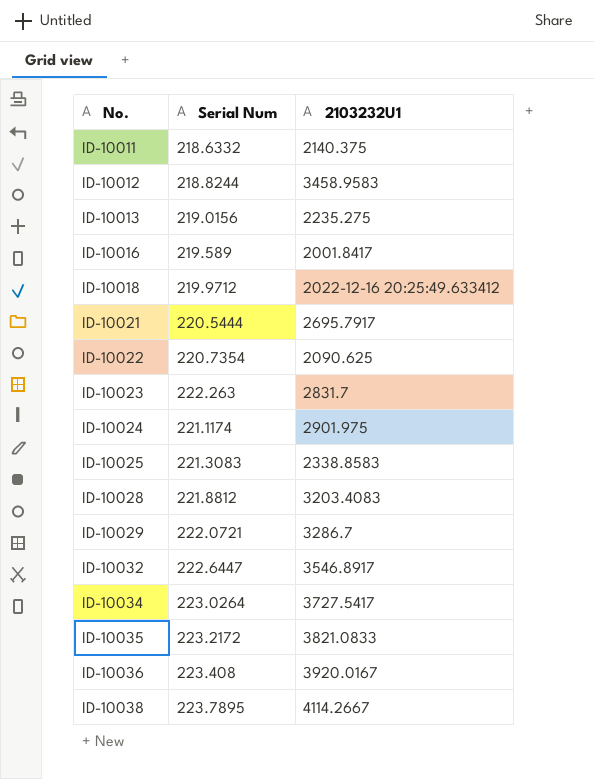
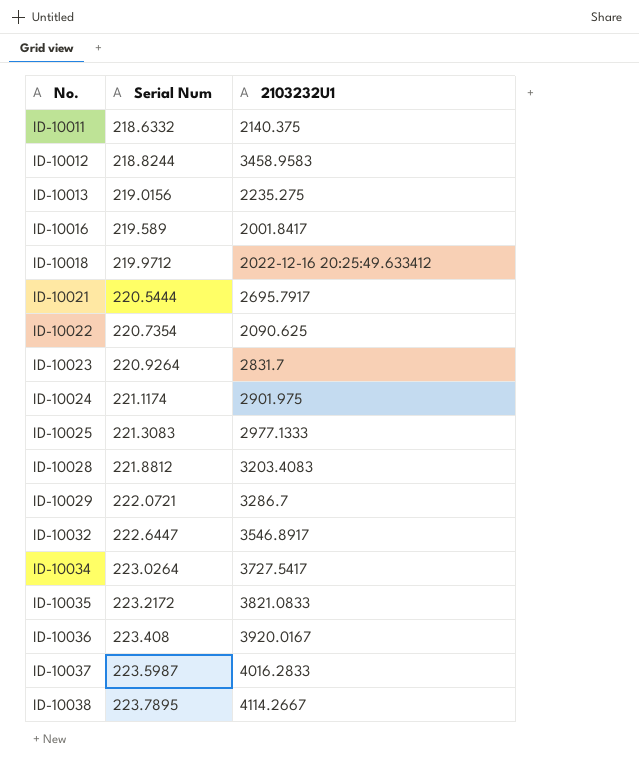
ID-10023 | Serial Num: 222.263 -> 220.9264
ID-10025 | 2103232U1: 2338.8583 -> 2977.1333
row ID-10037: none -> 223.5987 | 4016.2833

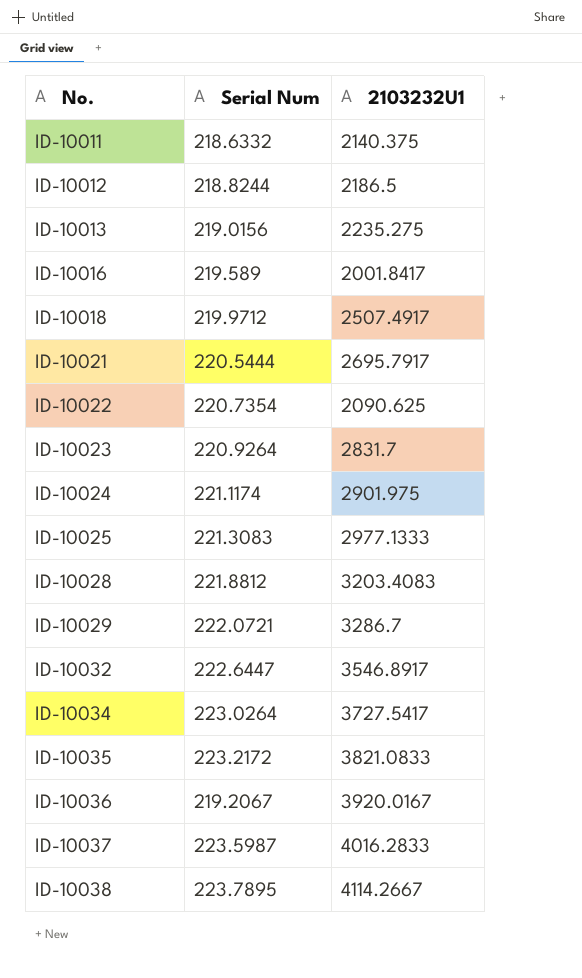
ID-10012 | 2103232U1: 3458.9583 -> 2186.5
ID-10018 | 2103232U1: 2022-12-16 20:25:49.633412 -> 2507.4917
ID-10036 | Serial Num: 223.408 -> 219.2067

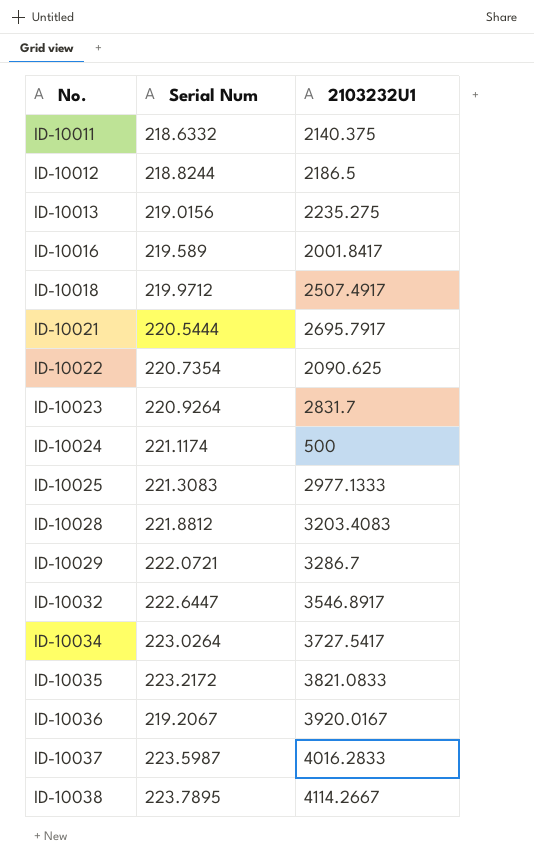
ID-10024 | 2103232U1: 2901.975 -> 500

